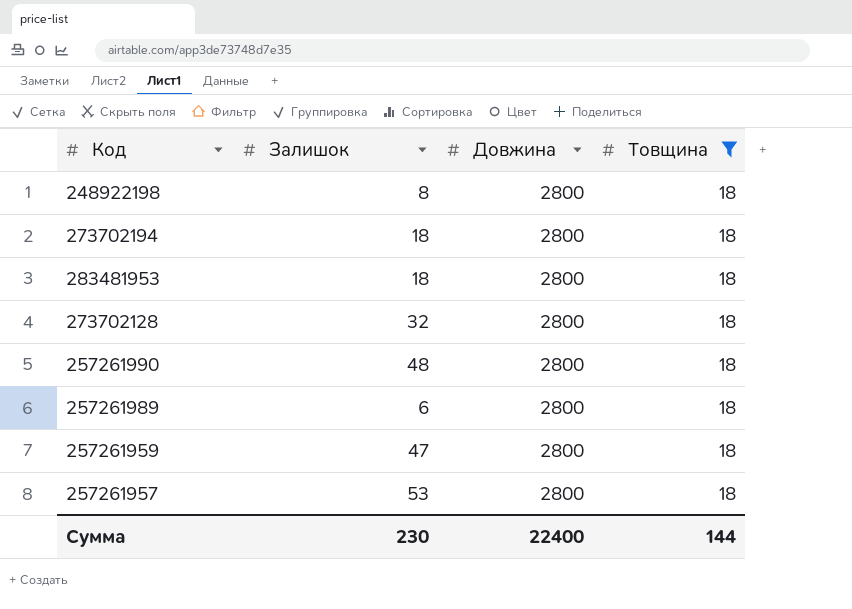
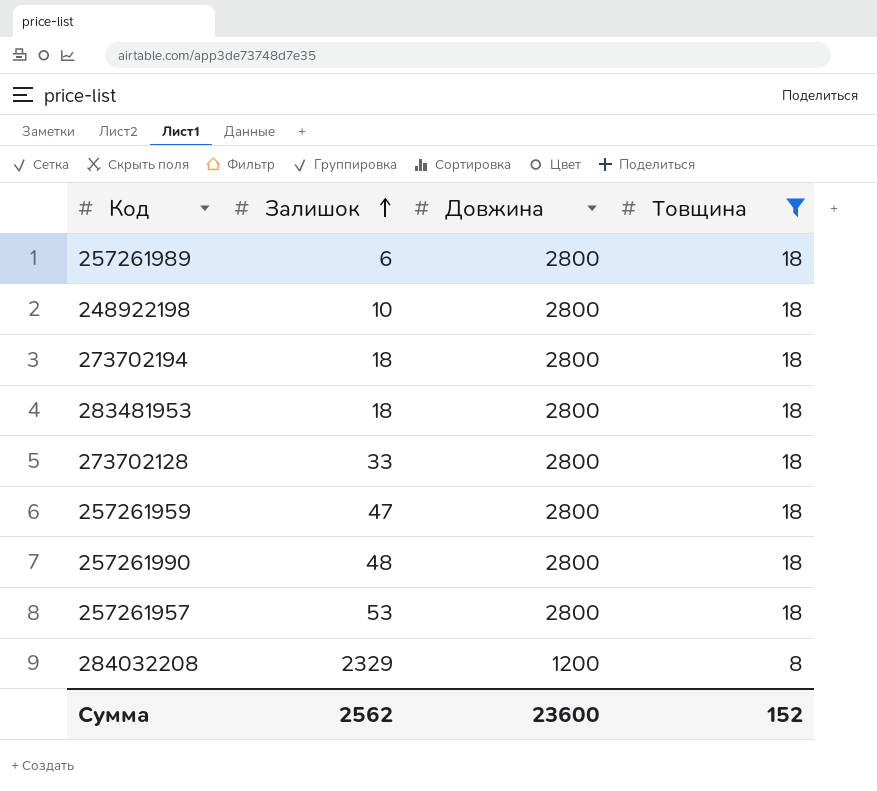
row order: none -> Залишок ascending
248922198 | Залишок: 8 -> 10
273702128 | Залишок: 32 -> 33
row 284032208: none -> 2329 | 1200 | 8
Сумма | Залишок: 230 -> 2562
Сумма | Довжина: 22400 -> 23600
Сумма | Товщина: 144 -> 152

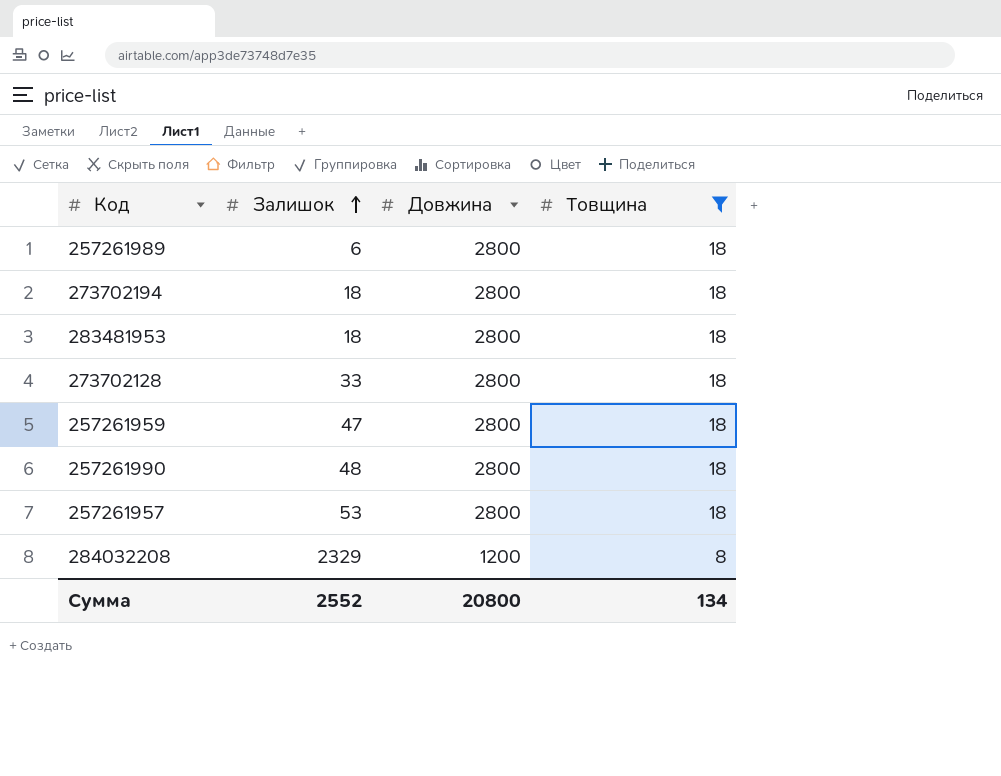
row 248922198: 10 | 2800 | 18 -> none
Сумма | Залишок: 2562 -> 2552
Сумма | Довжина: 23600 -> 20800
Сумма | Товщина: 152 -> 134

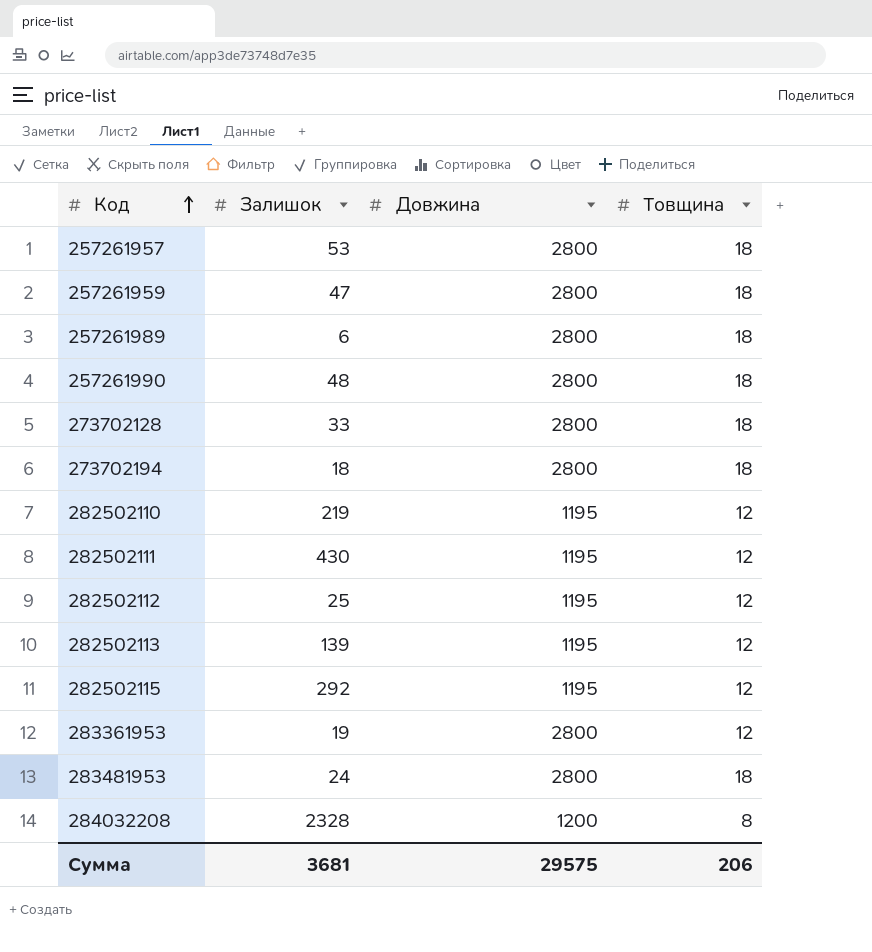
filter: Товщина != 12 -> none
row order: Залишок ascending -> Код ascending
283481953 | Залишок: 18 -> 24
284032208 | Залишок: 2329 -> 2328
Сумма | Залишок: 2552 -> 3681
Сумма | Довжина: 20800 -> 29575
Сумма | Товщина: 134 -> 206

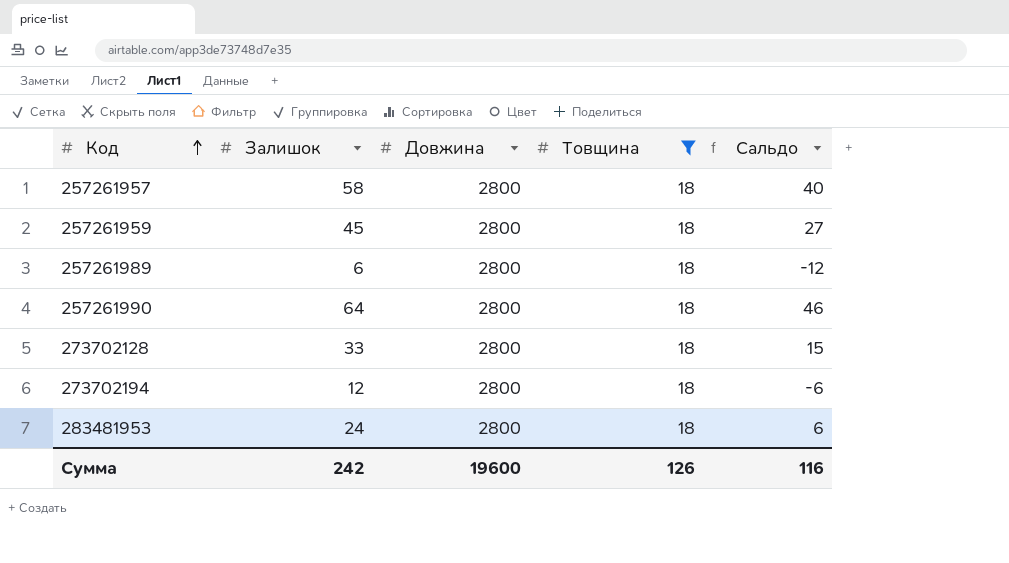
filter: none -> Товщина = 18
column Сальдо | formula: none -> [Залишок] - [Товщина]
257261957 | Залишок: 53 -> 58
257261959 | Залишок: 47 -> 45
257261990 | Залишок: 48 -> 64
273702194 | Залишок: 18 -> 12
Сумма | Залишок: 3681 -> 242
Сумма | Довжина: 29575 -> 19600
Сумма | Товщина: 206 -> 126

